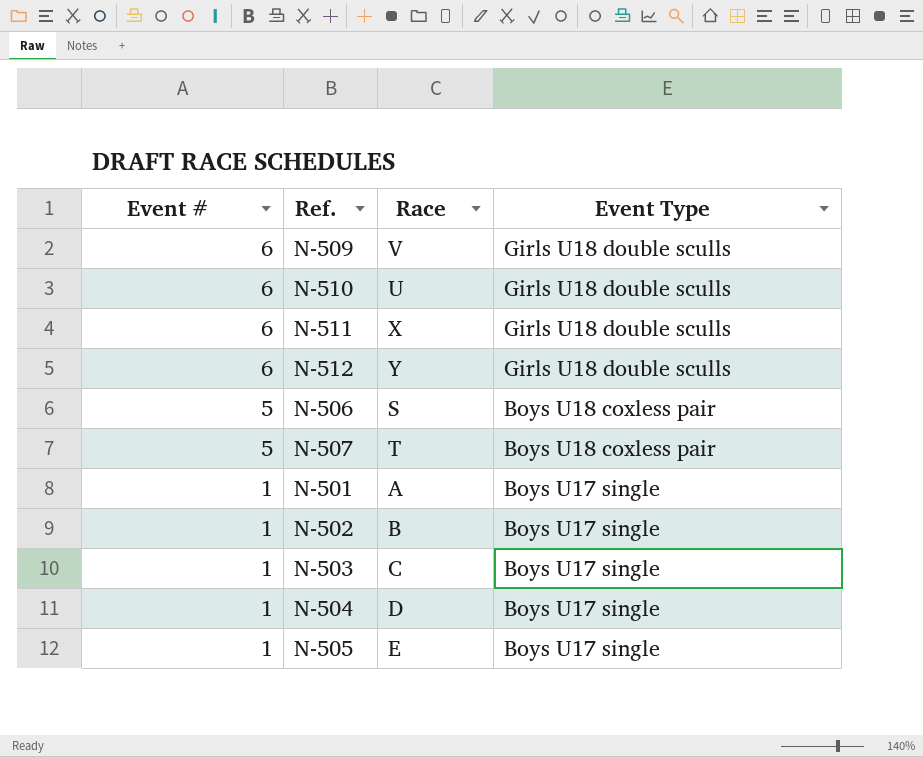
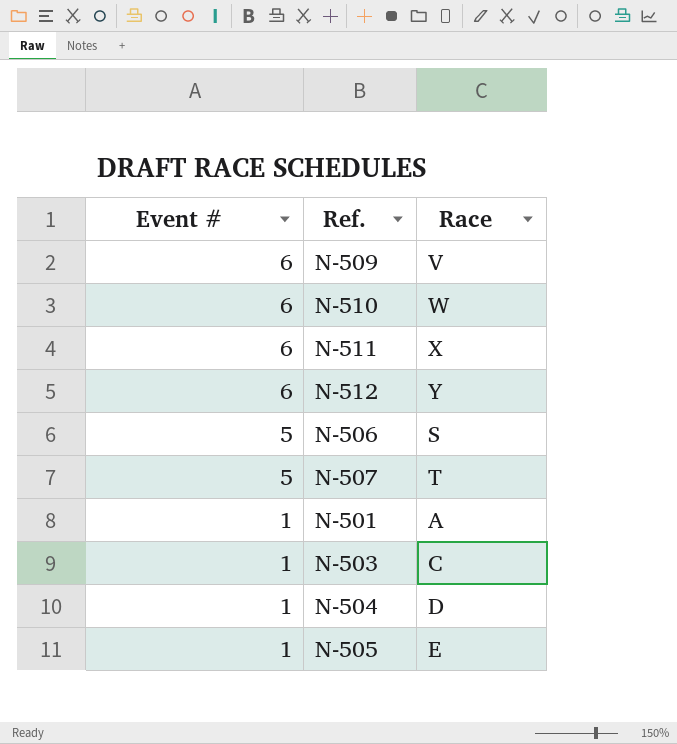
column Event Type | position: 4 -> none
row N-502: 1 | B | Boys U17 single -> none
N-510 | Race: U -> W

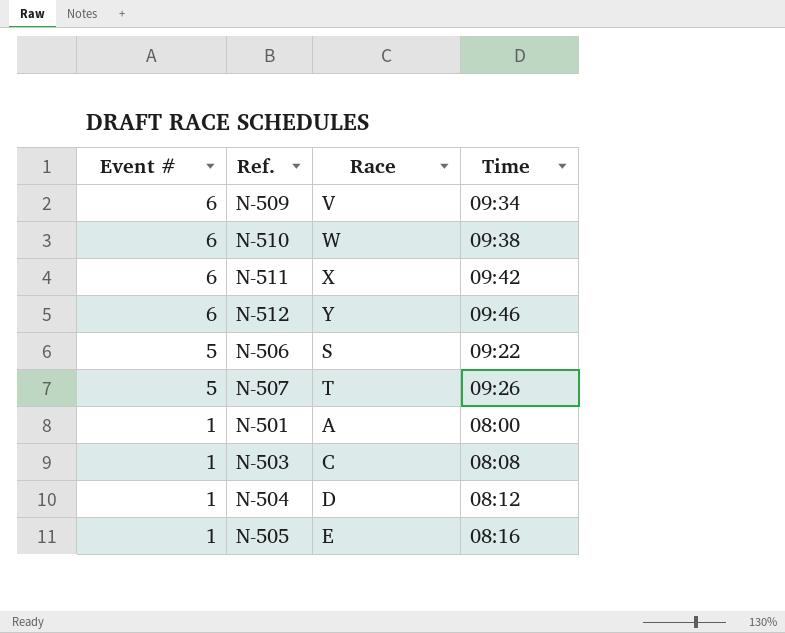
column Time | position: none -> 4

